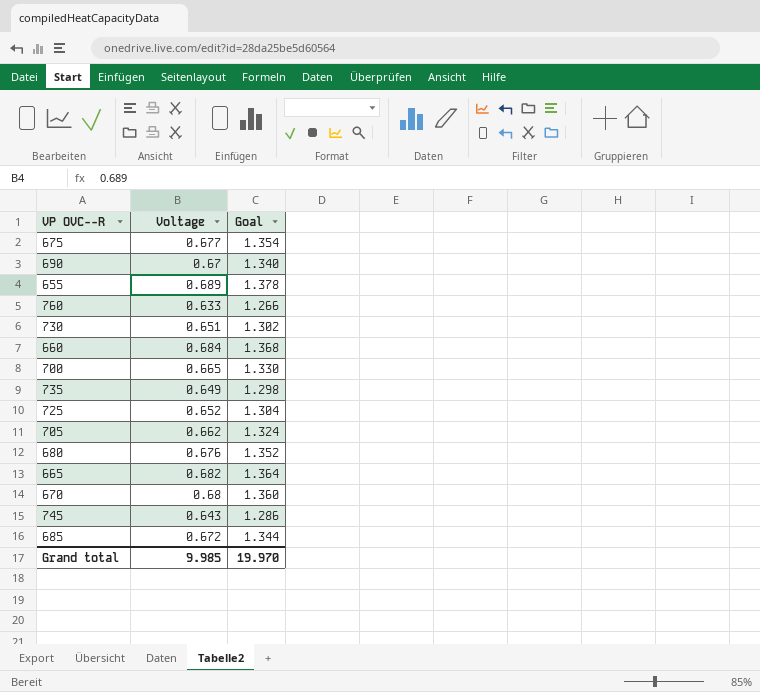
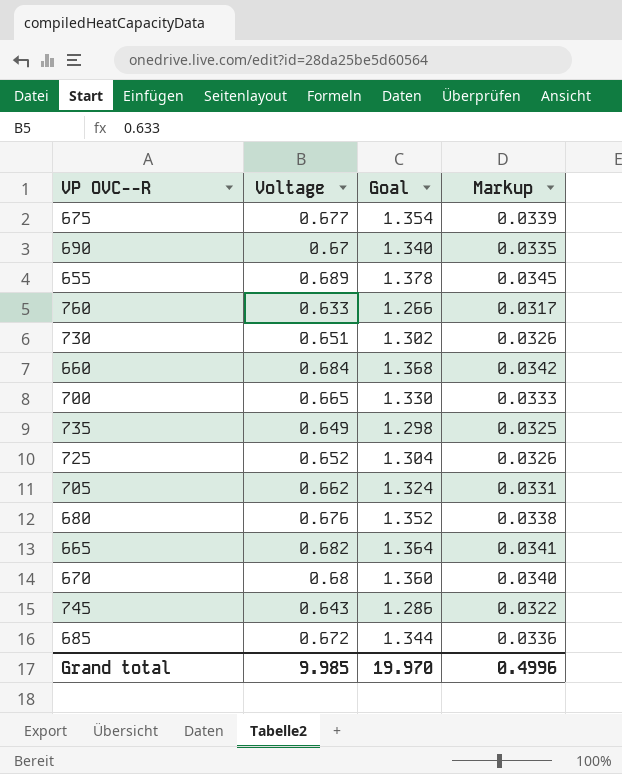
column Markup | formula: none -> [Voltage] * 0.05

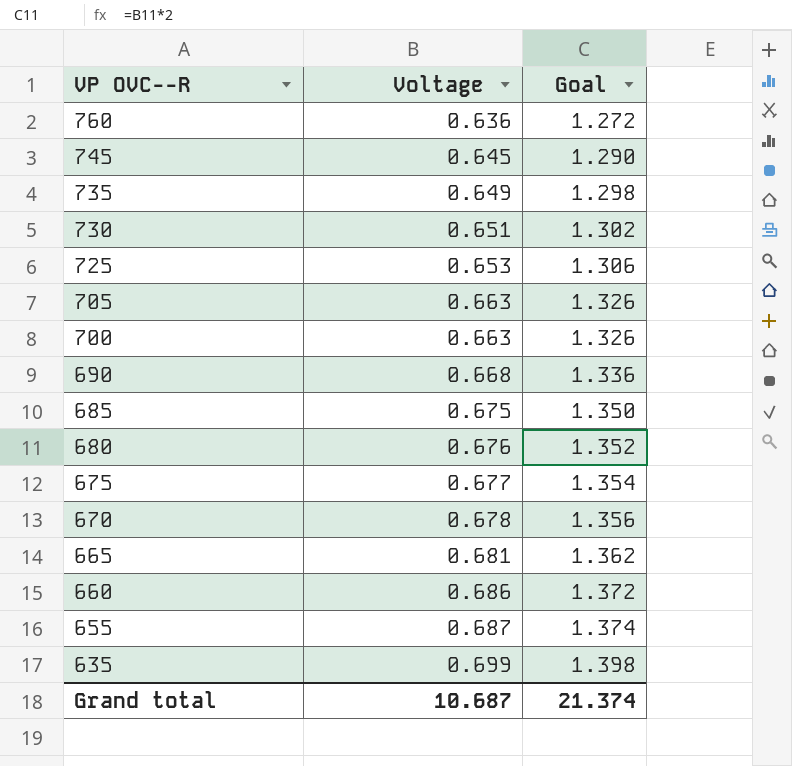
row order: none -> VP OVC--R descending
column Markup | formula: [Voltage] * 0.05 -> none
760 | Voltage: 0.633 -> 0.636
760 | Goal: 1.266 -> 1.272
745 | Voltage: 0.643 -> 0.645
745 | Goal: 1.286 -> 1.290
725 | Voltage: 0.652 -> 0.653
725 | Goal: 1.304 -> 1.306
705 | Voltage: 0.662 -> 0.663
705 | Goal: 1.324 -> 1.326
700 | Voltage: 0.665 -> 0.663
700 | Goal: 1.330 -> 1.326
690 | Voltage: 0.67 -> 0.668
690 | Goal: 1.340 -> 1.336
685 | Voltage: 0.672 -> 0.675
685 | Goal: 1.344 -> 1.350
670 | Voltage: 0.68 -> 0.678
670 | Goal: 1.360 -> 1.356
665 | Voltage: 0.682 -> 0.681
665 | Goal: 1.364 -> 1.362
660 | Voltage: 0.684 -> 0.686
660 | Goal: 1.368 -> 1.372
655 | Voltage: 0.689 -> 0.687
655 | Goal: 1.378 -> 1.374
row 635: none -> 0.699 | 1.398
Grand total | Voltage: 9.985 -> 10.687
Grand total | Goal: 19.970 -> 21.374

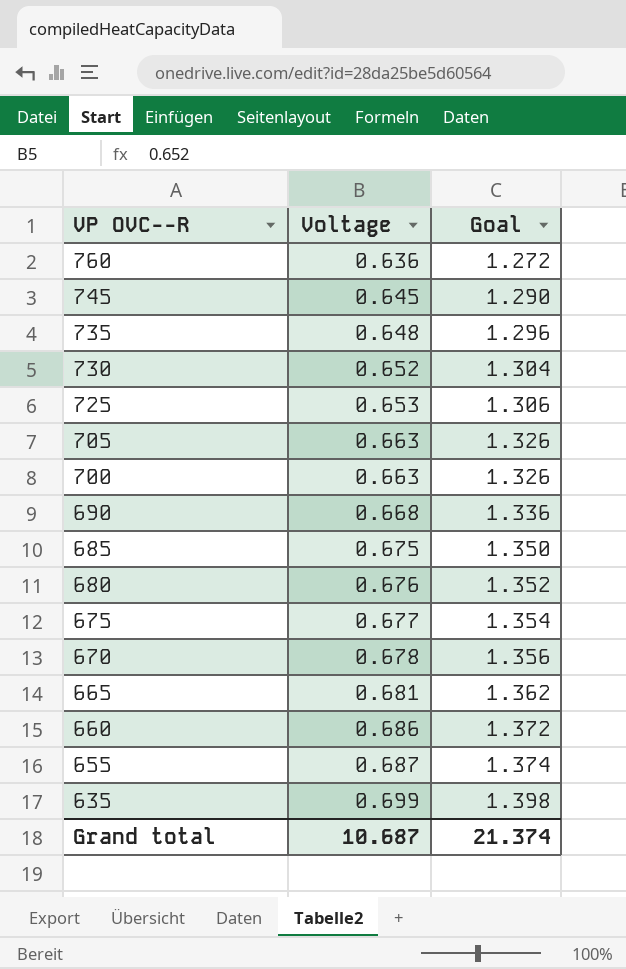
735 | Voltage: 0.649 -> 0.648
735 | Goal: 1.298 -> 1.296
730 | Voltage: 0.651 -> 0.652
730 | Goal: 1.302 -> 1.304

